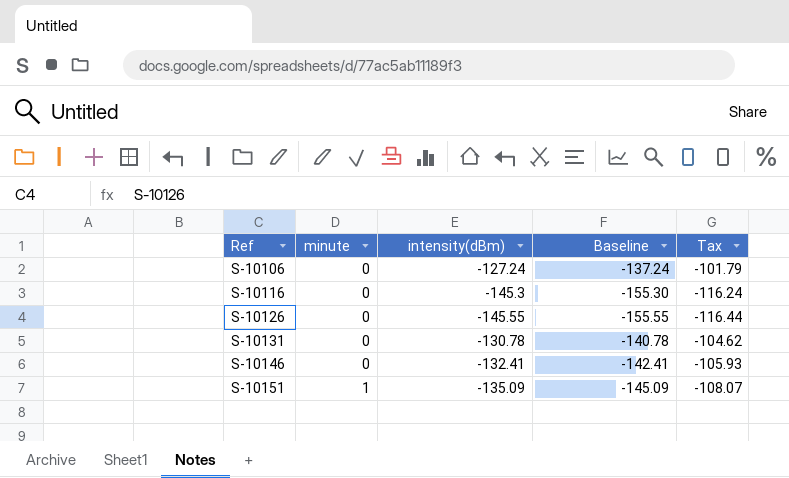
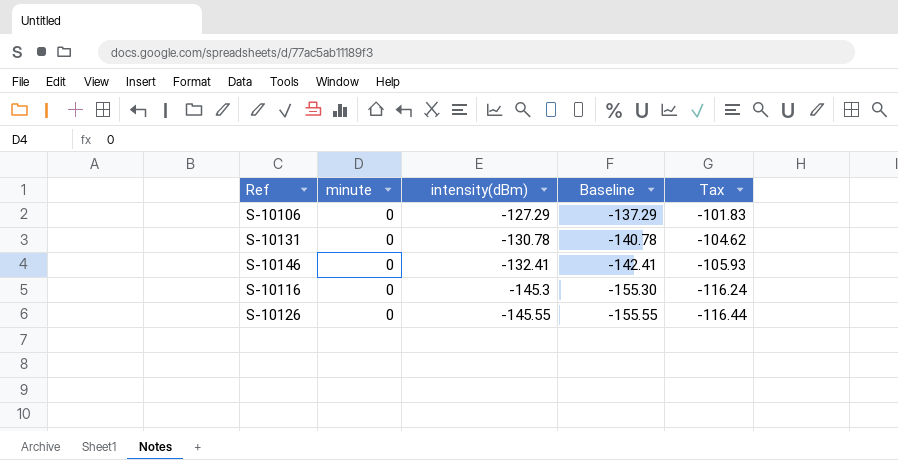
row order: Ref ascending -> intensity(dBm) descending
row S-10151: 1 | -135.09 | -145.09 | -108.07 -> none
S-10106 | intensity(dBm): -127.24 -> -127.29
S-10106 | Baseline: -137.24 -> -137.29
S-10106 | Tax: -101.79 -> -101.83

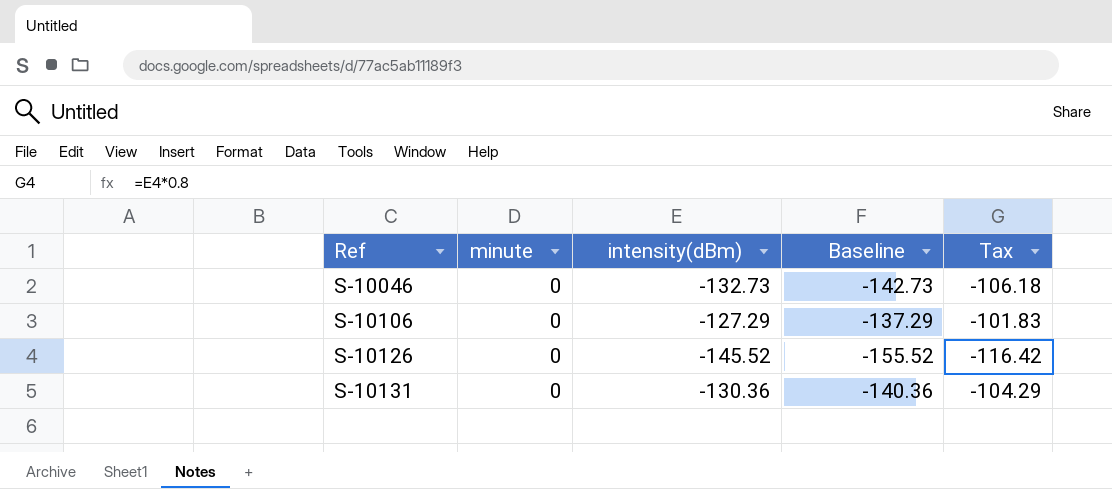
row order: intensity(dBm) descending -> Ref ascending
row S-10146: 0 | -132.41 | -142.41 | -105.93 -> none
row S-10116: 0 | -145.3 | -155.30 | -116.24 -> none
row S-10046: none -> 0 | -132.73 | -142.73 | -106.18
S-10126 | intensity(dBm): -145.55 -> -145.52
S-10126 | Baseline: -155.55 -> -155.52
S-10126 | Tax: -116.44 -> -116.42
S-10131 | intensity(dBm): -130.78 -> -130.36
S-10131 | Baseline: -140.78 -> -140.36
S-10131 | Tax: -104.62 -> -104.29

